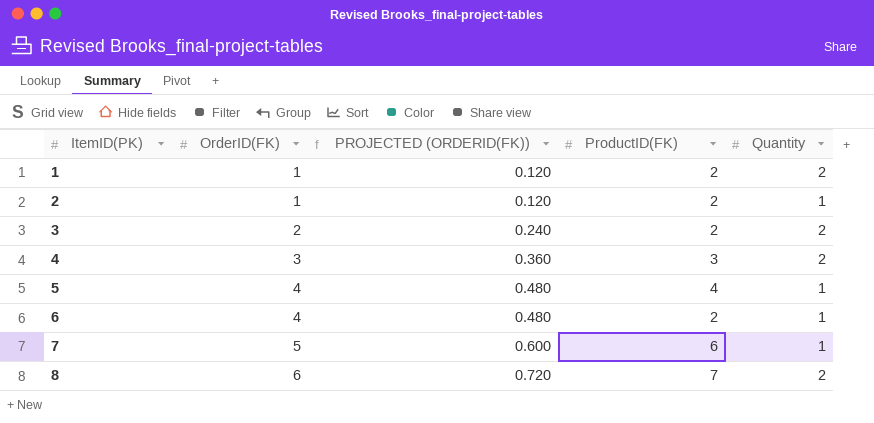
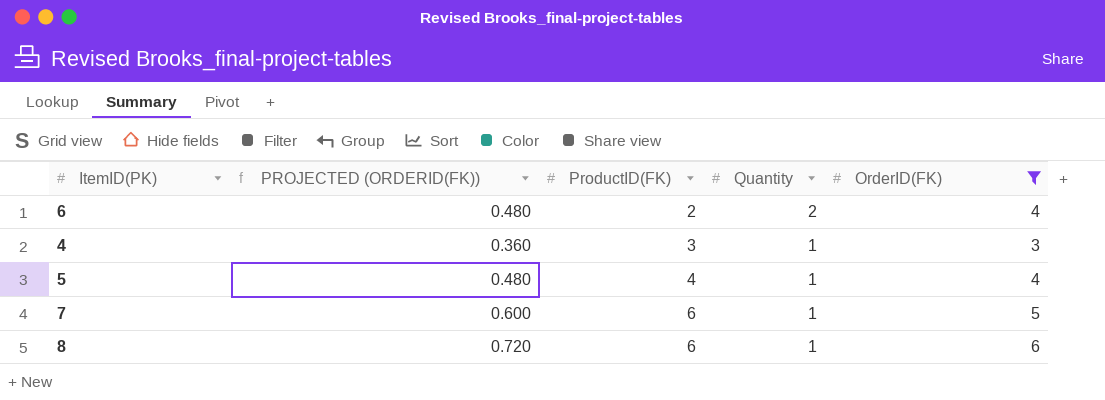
filter: none -> OrderID(FK) >= 3
row order: ItemID(PK) ascending -> ProductID(FK) ascending
column OrderID(FK) | position: 2 -> 5
6 | Quantity: 1 -> 2
4 | Quantity: 2 -> 1
8 | ProductID(FK): 7 -> 6
8 | Quantity: 2 -> 1

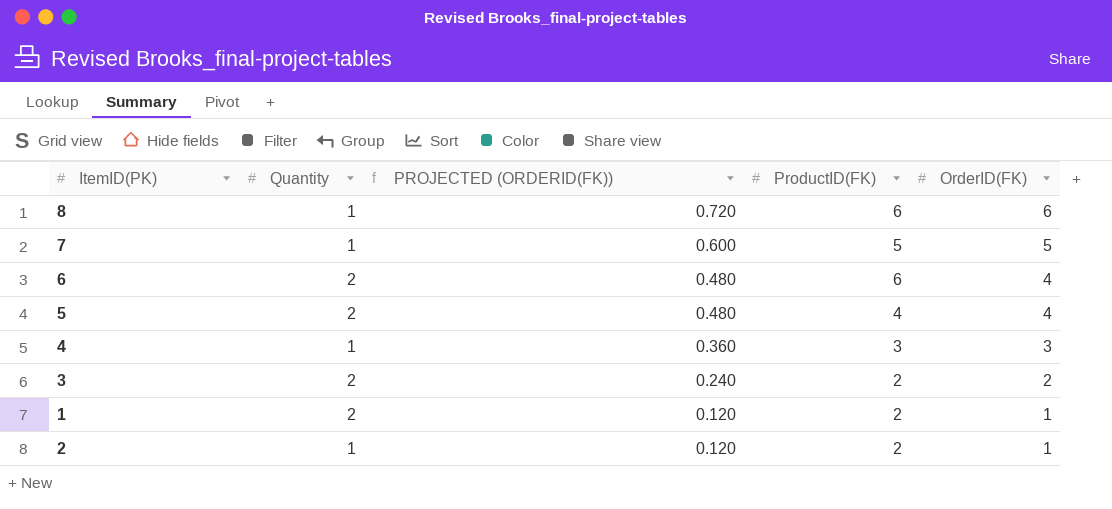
filter: OrderID(FK) >= 3 -> none
row order: ProductID(FK) ascending -> PROJECTED (ORDERID(FK)) descending
column Quantity | position: 4 -> 2
7 | ProductID(FK): 6 -> 5
6 | ProductID(FK): 2 -> 6
5 | Quantity: 1 -> 2

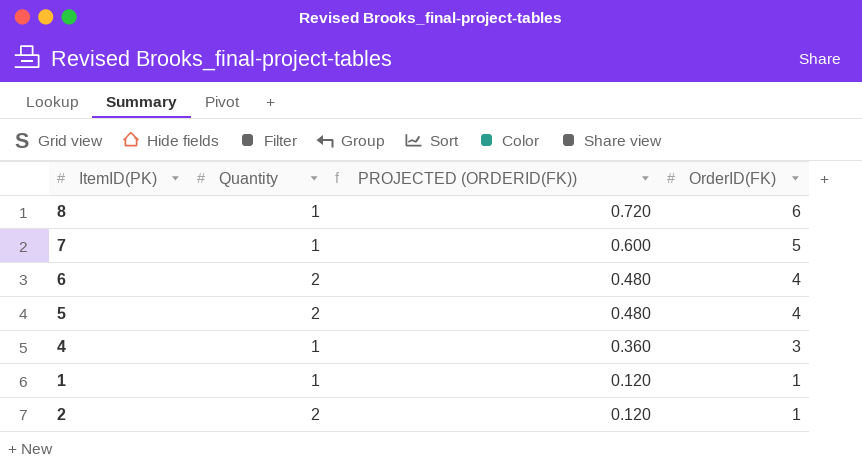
column ProductID(FK) | position: 4 -> none
row 3: 2 | 0.240 | 2 | 2 -> none
1 | Quantity: 2 -> 1
2 | Quantity: 1 -> 2

